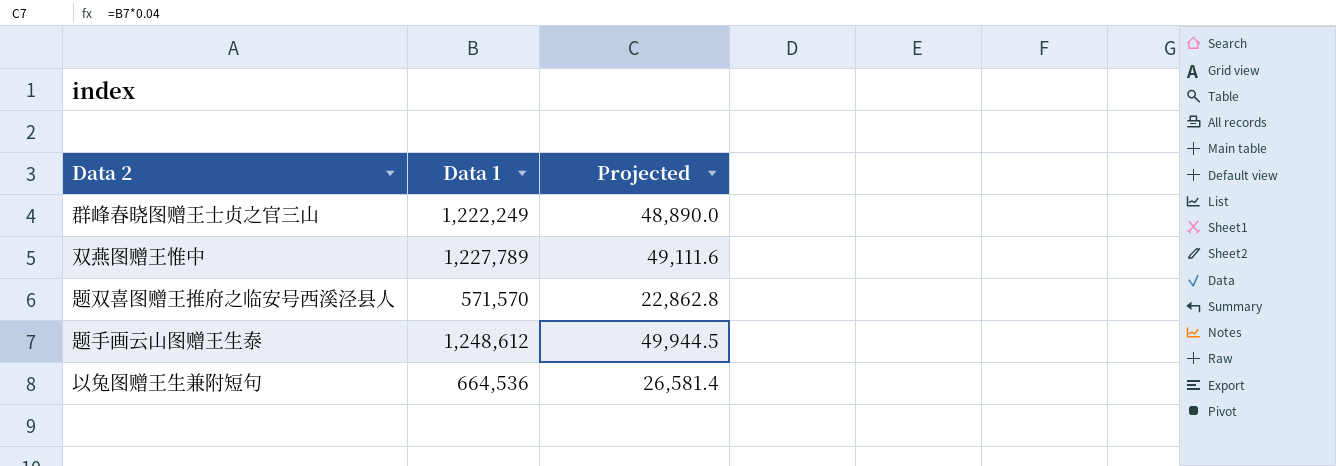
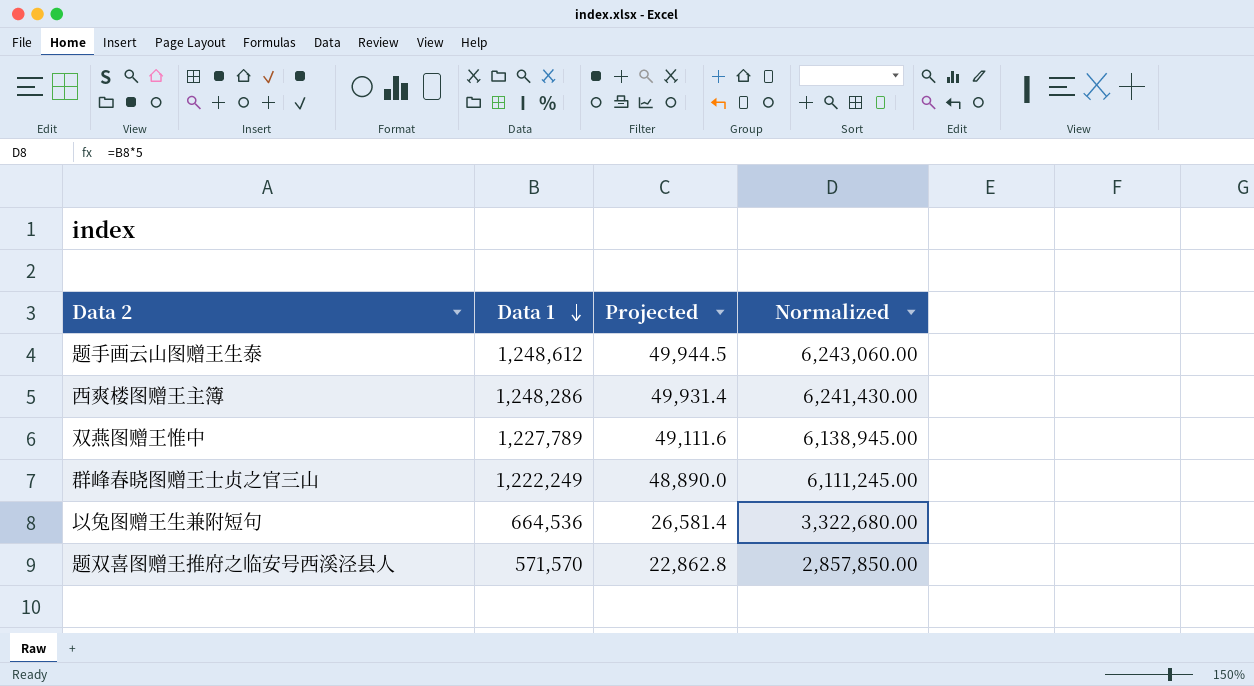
row order: none -> Data 1 descending
column Normalized | formula: none -> [Data 1] * 5
row 西爽楼图赠王主簿: none -> 1,248,286 | 49,931.4 | 6,241,430.00

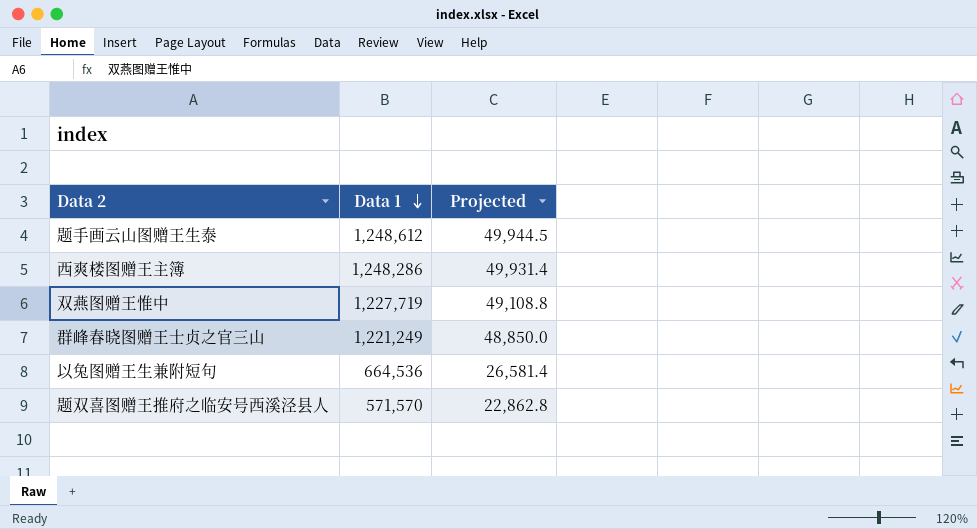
column Normalized | formula: [Data 1] * 5 -> none
双燕图赠王惟中 | Data 1: 1,227,789 -> 1,227,719
双燕图赠王惟中 | Projected: 49,111.6 -> 49,108.8
群峰春晓图赠王士贞之官三山 | Data 1: 1,222,249 -> 1,221,249
群峰春晓图赠王士贞之官三山 | Projected: 48,890.0 -> 48,850.0

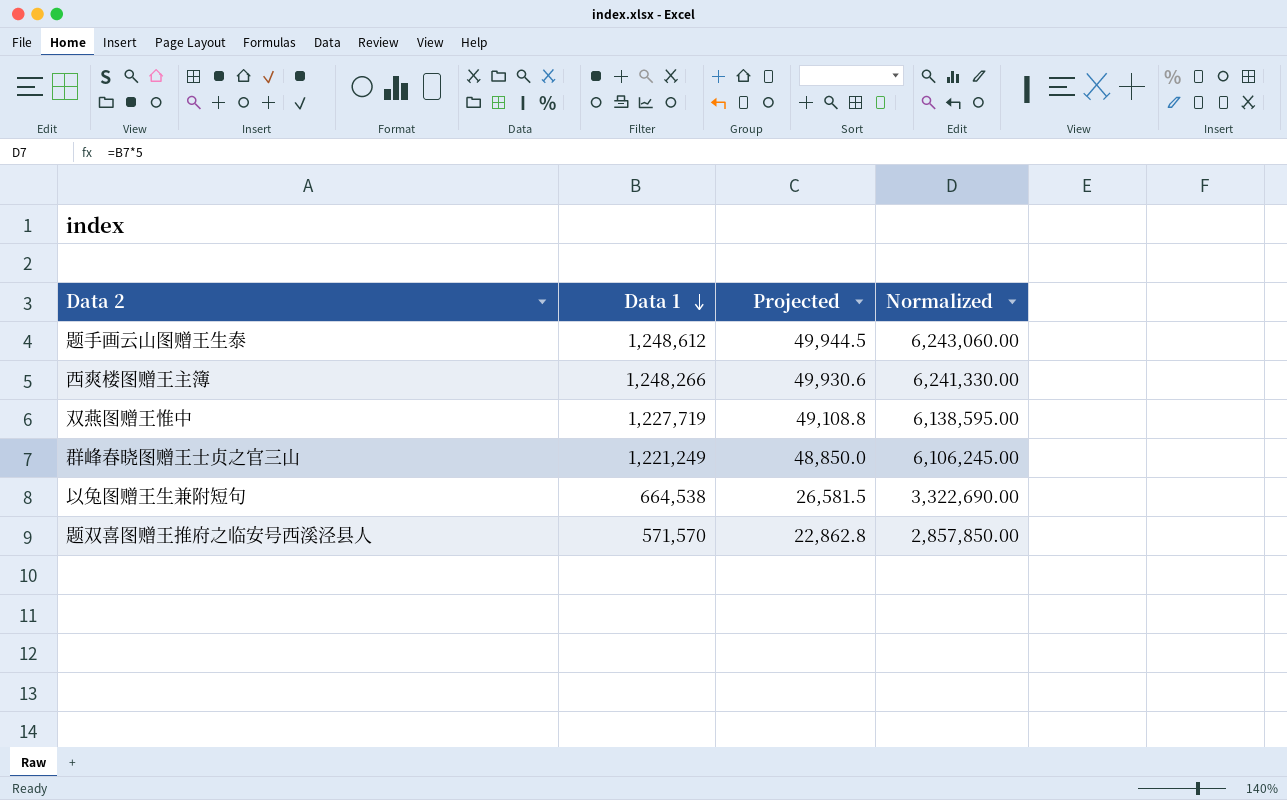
column Normalized | formula: none -> [Data 1] * 5
西爽楼图赠王主簿 | Data 1: 1,248,286 -> 1,248,266
西爽楼图赠王主簿 | Projected: 49,931.4 -> 49,930.6
以兔图赠王生兼附短句 | Data 1: 664,536 -> 664,538
以兔图赠王生兼附短句 | Projected: 26,581.4 -> 26,581.5

